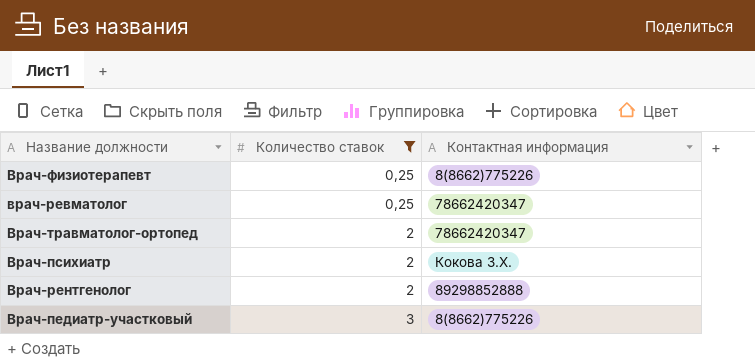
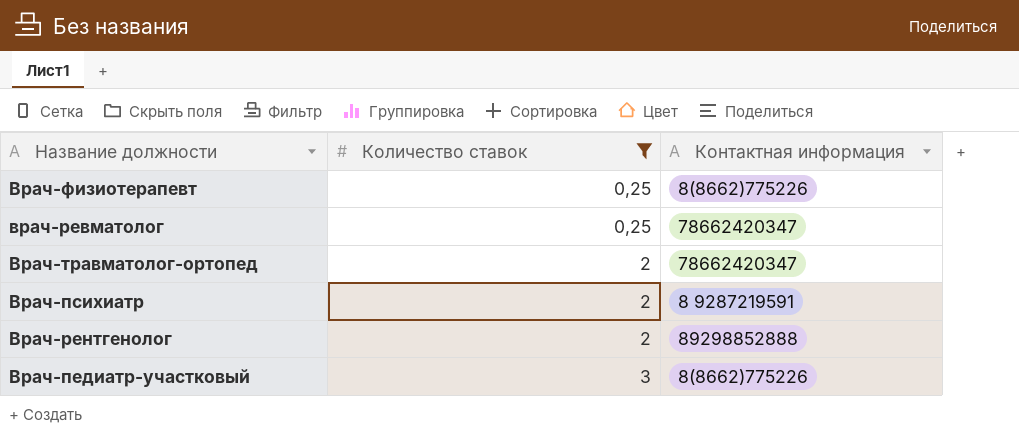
Врач-психиатр | Контактная информация: Кокова З.Х. -> 8 9287219591

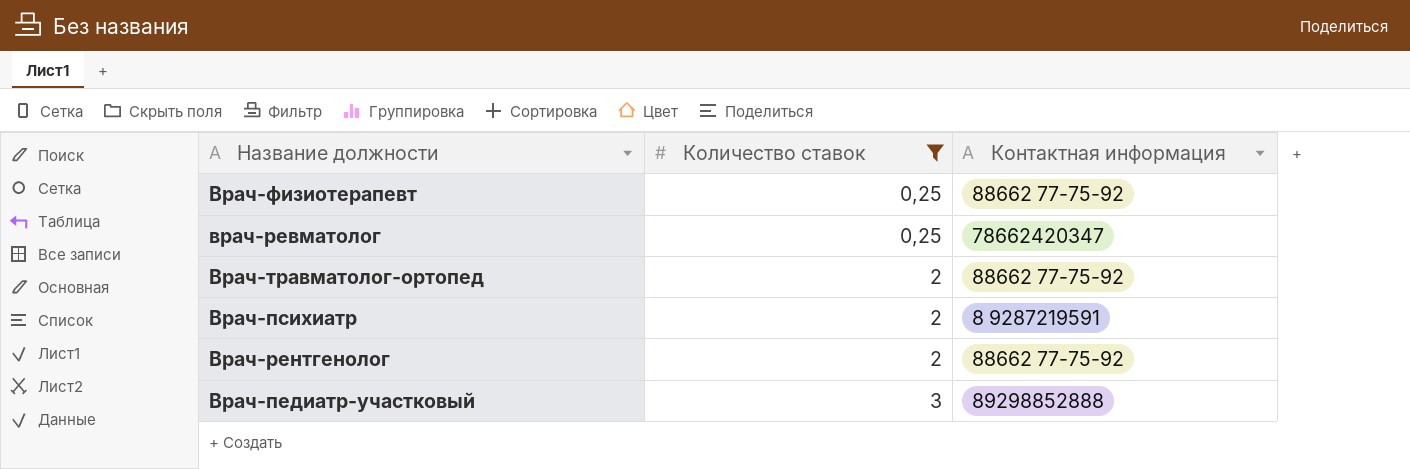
Врач-физиотерапевт | Контактная информация: 8(8662)775226 -> 88662 77-75-92
Врач-травматолог-ортопед | Контактная информация: 78662420347 -> 88662 77-75-92
Врач-рентгенолог | Контактная информация: 89298852888 -> 88662 77-75-92
Врач-педиатр-участковый | Контактная информация: 8(8662)775226 -> 89298852888

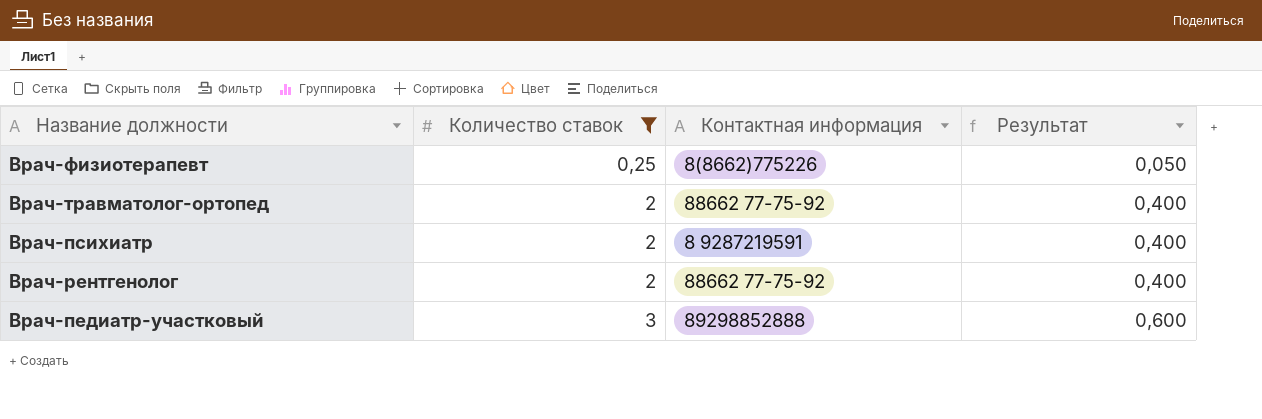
column Результат | formula: none -> [Количество ставок] * 0,2
row врач-ревматолог: 0,25 | 78662420347 -> none
Врач-физиотерапевт | Контактная информация: 88662 77-75-92 -> 8(8662)775226

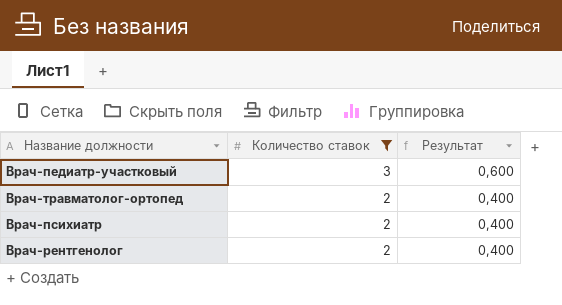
row order: Количество ставок ascending -> Количество ставок descending
column Контактная информация | position: 3 -> none
row Врач-физиотерапевт: 0,25 | 8(8662)775226 | 0,050 -> none

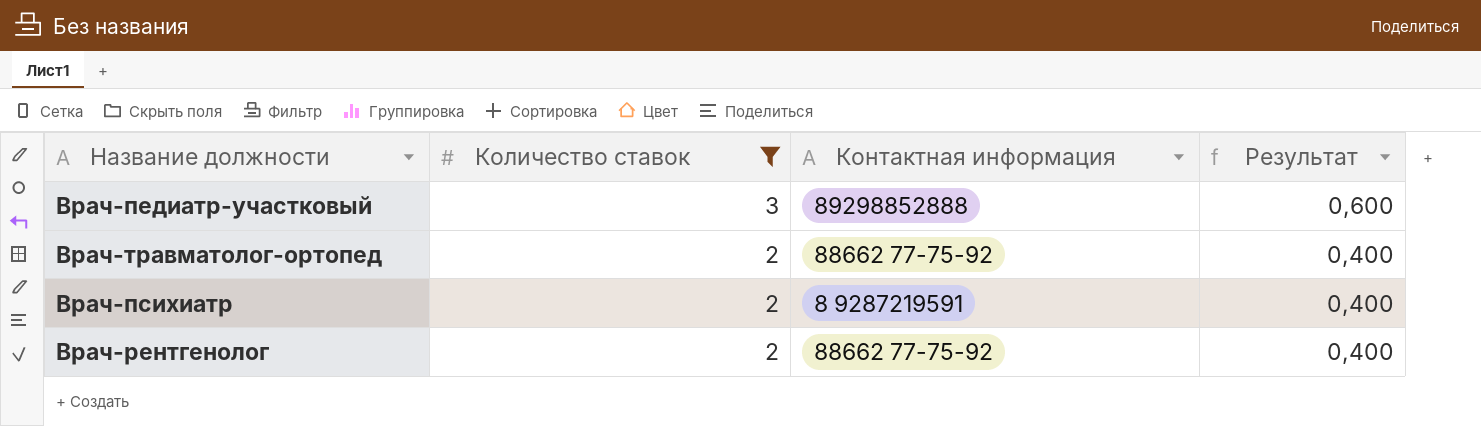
column Контактная информация | position: none -> 3

